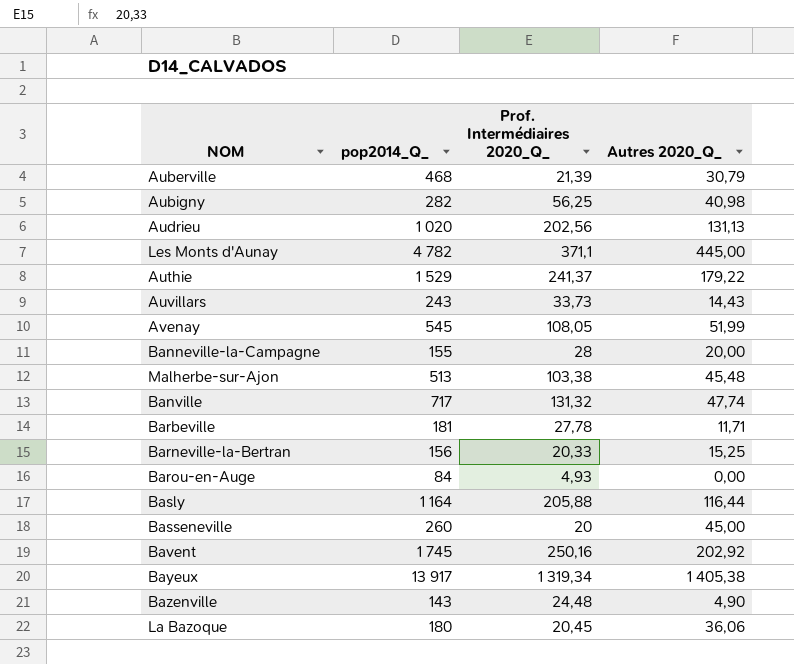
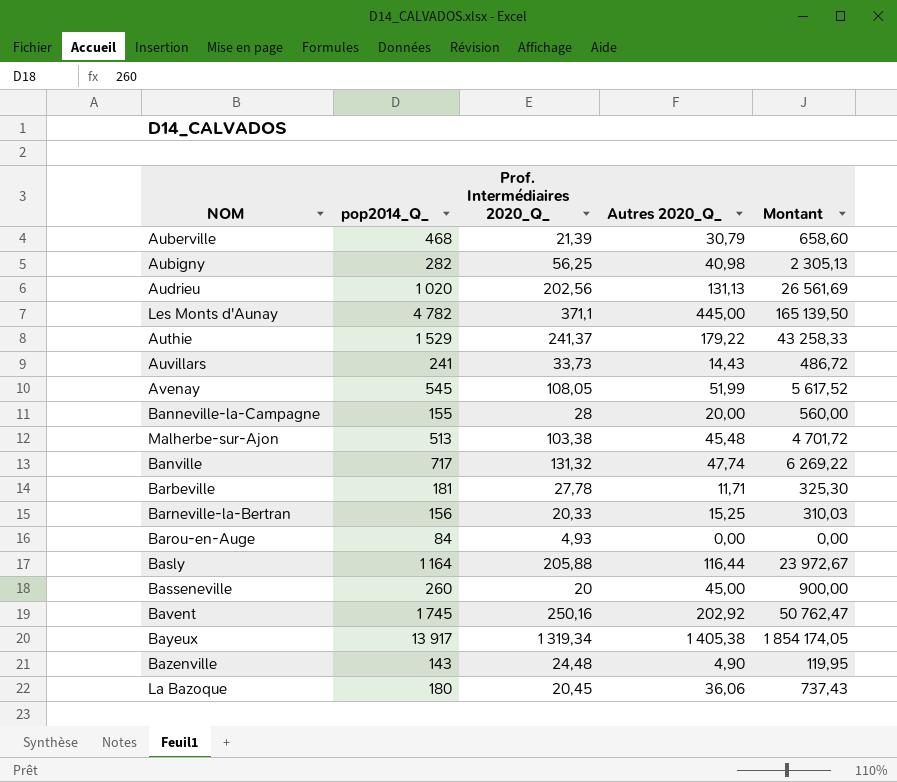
column Montant | formula: none -> [Prof. Intermédiaires 2020_Q_] * [Autres 2020_Q_]
Auvillars | pop2014_Q_: 243 -> 241

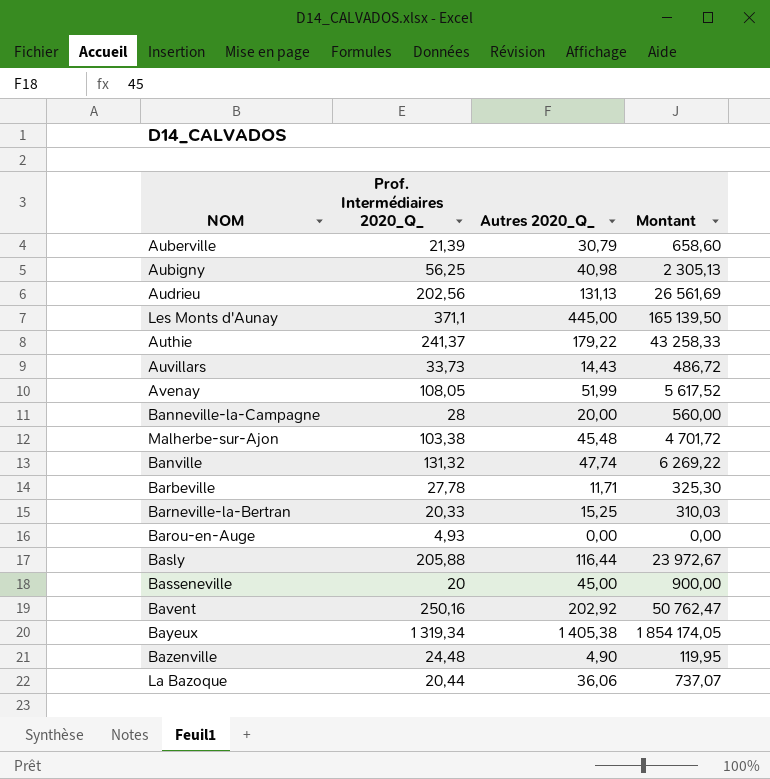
column pop2014_Q_ | position: 2 -> none
La Bazoque | Prof. Intermédiaires 2020_Q_: 20,45 -> 20,44
La Bazoque | Montant: 737,43 -> 737,07

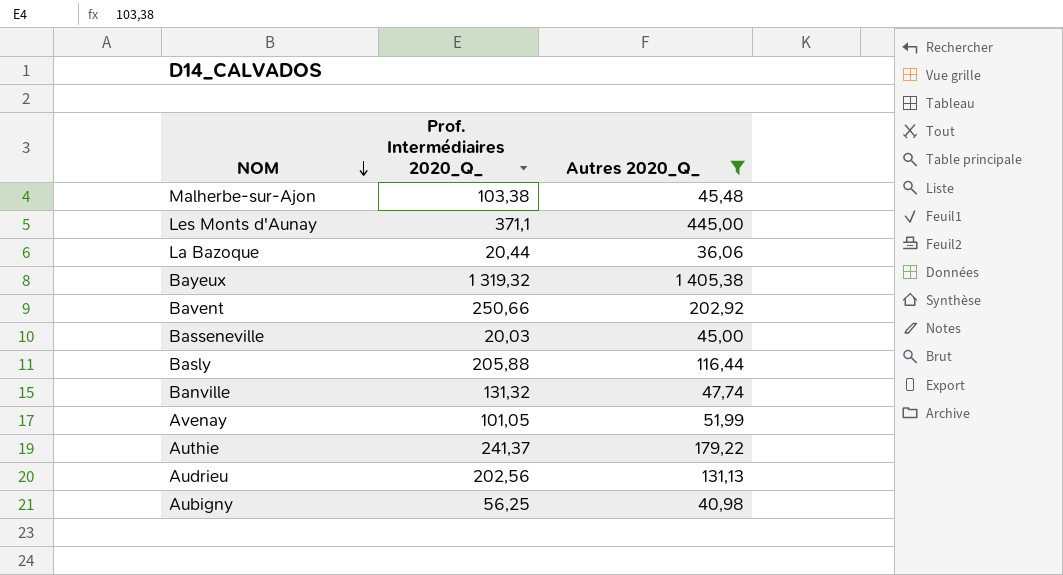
filter: none -> Autres 2020_Q_ >= 36,06
row order: none -> NOM descending
column Montant | formula: [Prof. Intermédiaires 2020_Q_] * [Autres 2020_Q_] -> none
Bayeux | Prof. Intermédiaires 2020_Q_: 1 319,34 -> 1 319,32
Bavent | Prof. Intermédiaires 2020_Q_: 250,16 -> 250,66
Basseneville | Prof. Intermédiaires 2020_Q_: 20 -> 20,03
Avenay | Prof. Intermédiaires 2020_Q_: 108,05 -> 101,05

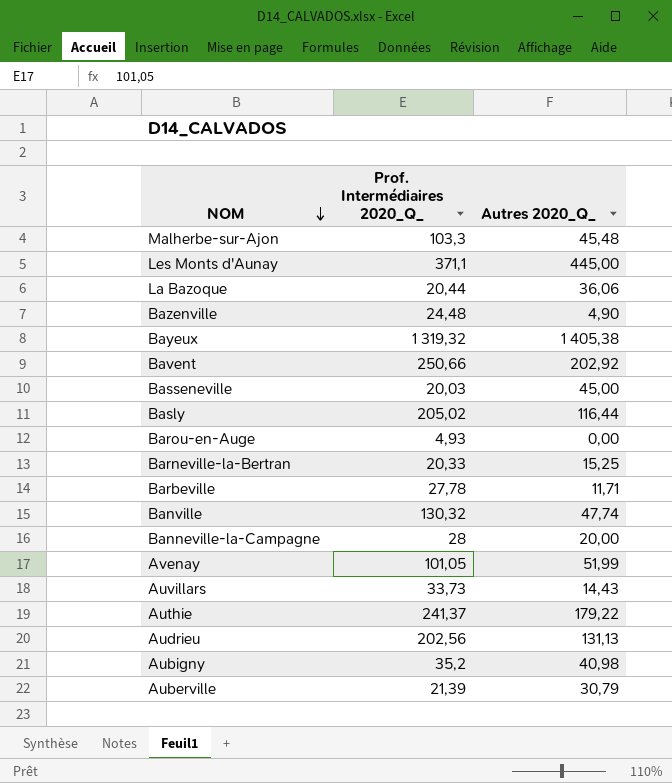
filter: Autres 2020_Q_ >= 36,06 -> none
Malherbe-sur-Ajon | Prof. Intermédiaires 2020_Q_: 103,38 -> 103,3
Basly | Prof. Intermédiaires 2020_Q_: 205,88 -> 205,02
Banville | Prof. Intermédiaires 2020_Q_: 131,32 -> 130,32
Aubigny | Prof. Intermédiaires 2020_Q_: 56,25 -> 35,2

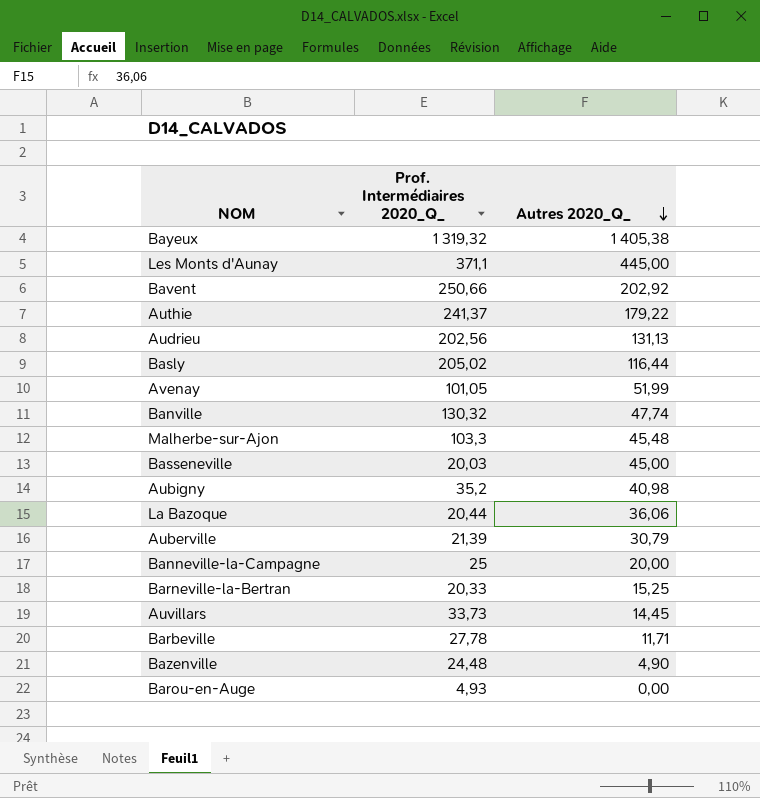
row order: NOM descending -> Autres 2020_Q_ descending
Banneville-la-Campagne | Prof. Intermédiaires 2020_Q_: 28 -> 25
Auvillars | Autres 2020_Q_: 14,43 -> 14,45

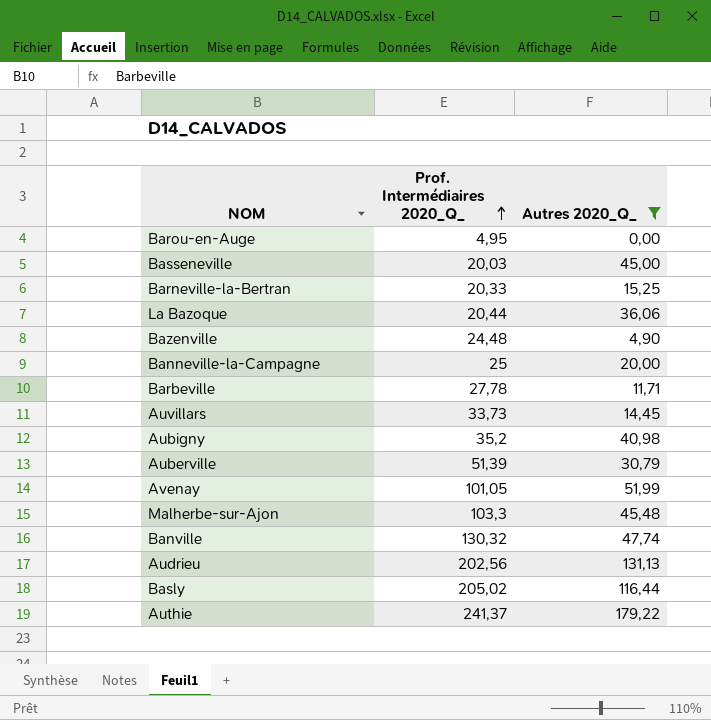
filter: none -> Autres 2020_Q_ <= 179,22
row order: Autres 2020_Q_ descending -> Prof. Intermédiaires 2020_Q_ ascending
Barou-en-Auge | Prof. Intermédiaires 2020_Q_: 4,93 -> 4,95
Auberville | Prof. Intermédiaires 2020_Q_: 21,39 -> 51,39

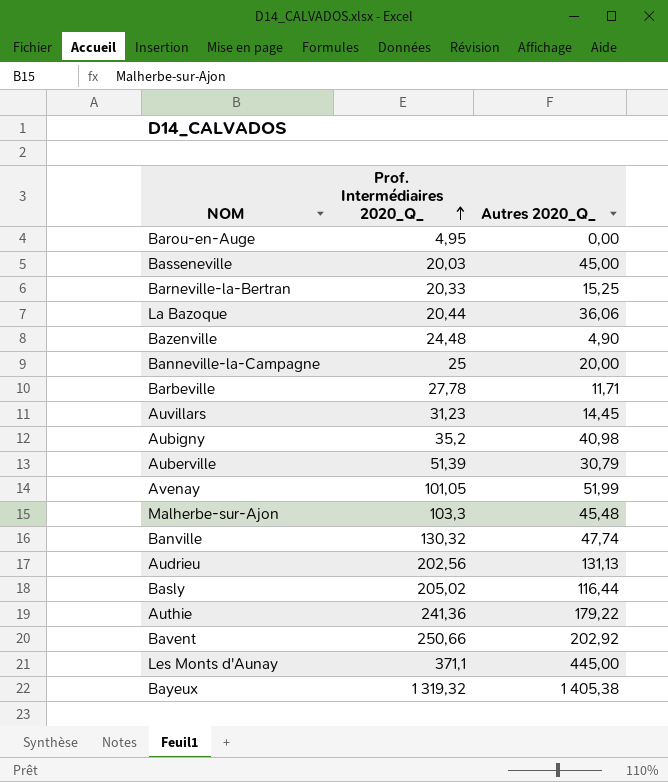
filter: Autres 2020_Q_ <= 179,22 -> none
Auvillars | Prof. Intermédiaires 2020_Q_: 33,73 -> 31,23
Authie | Prof. Intermédiaires 2020_Q_: 241,37 -> 241,36

